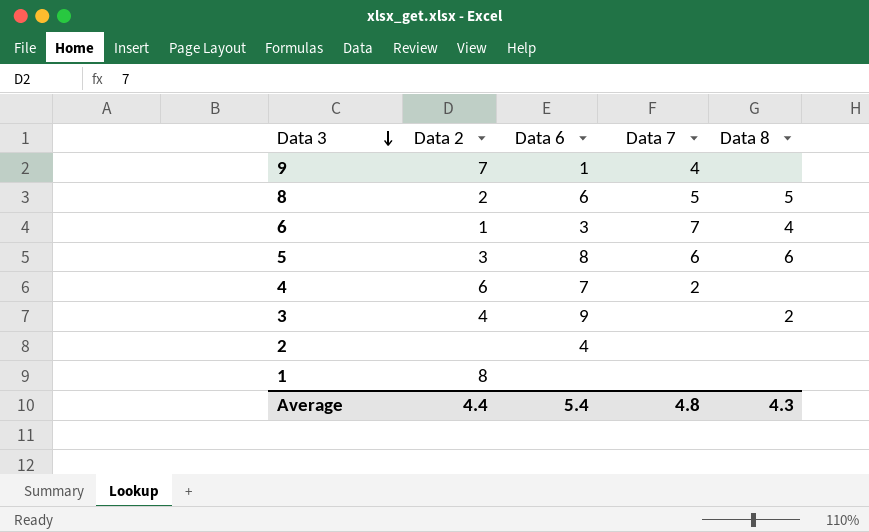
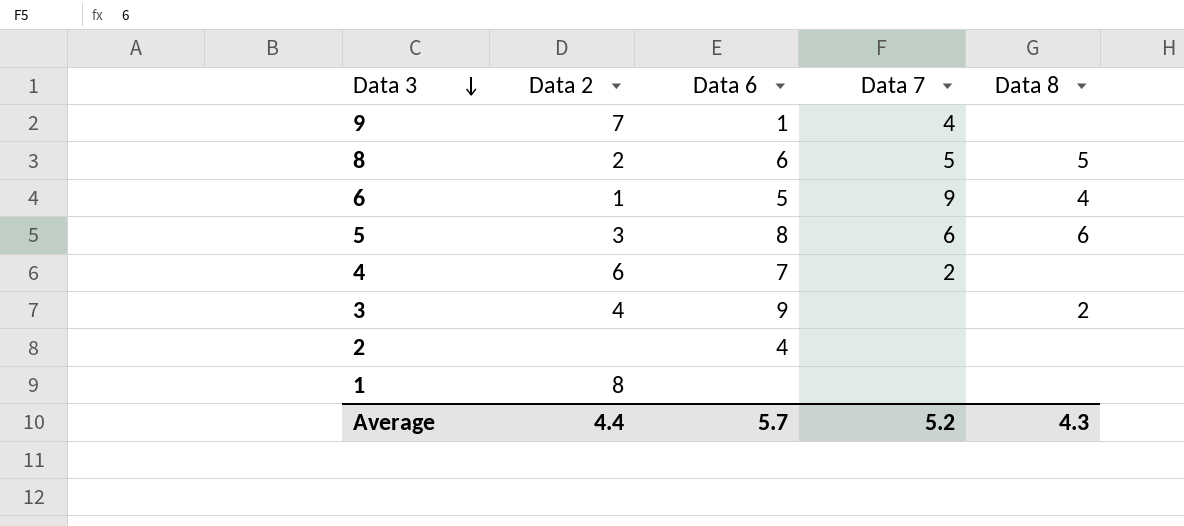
6 | Data 6: 3 -> 5
6 | Data 7: 7 -> 9
Average | Data 6: 5.4 -> 5.7
Average | Data 7: 4.8 -> 5.2

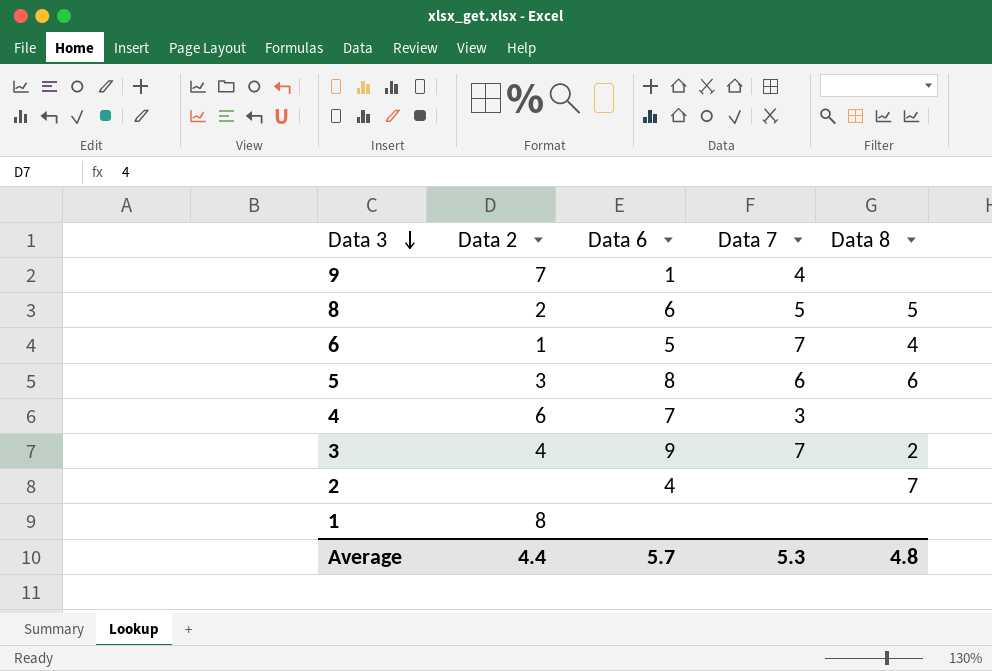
6 | Data 7: 9 -> 7
4 | Data 7: 2 -> 3
3 | Data 7: none -> 7
2 | Data 8: none -> 7
Average | Data 7: 5.2 -> 5.3
Average | Data 8: 4.3 -> 4.8

